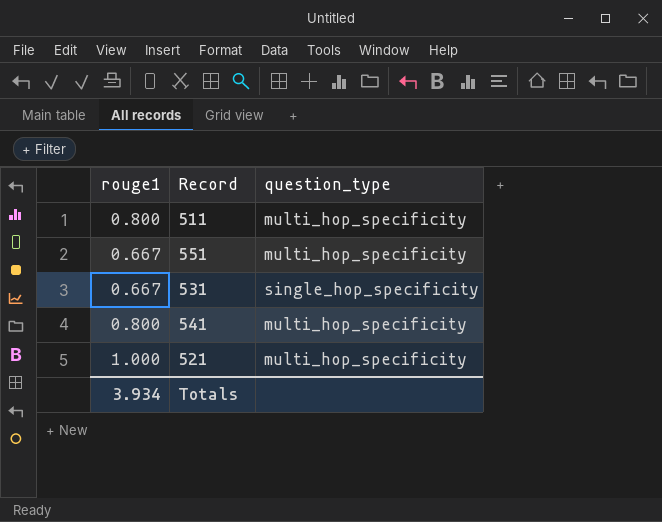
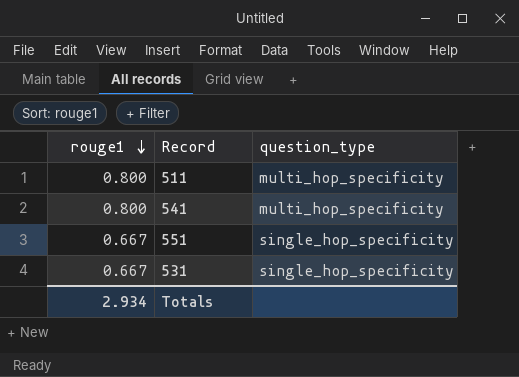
row order: none -> rouge1 descending
row 521: 1.000 | multi_hop_specificity -> none
551 | question_type: multi_hop_specificity -> single_hop_specificity
Totals | rouge1: 3.934 -> 2.934

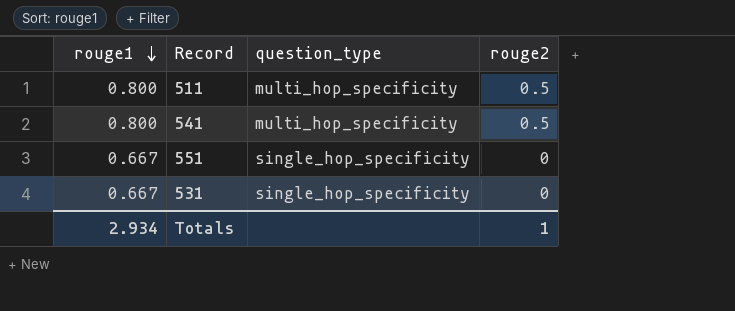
column rouge2 | position: none -> 4

